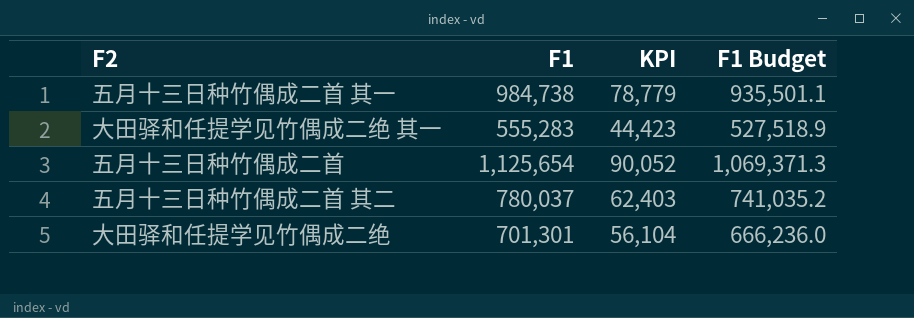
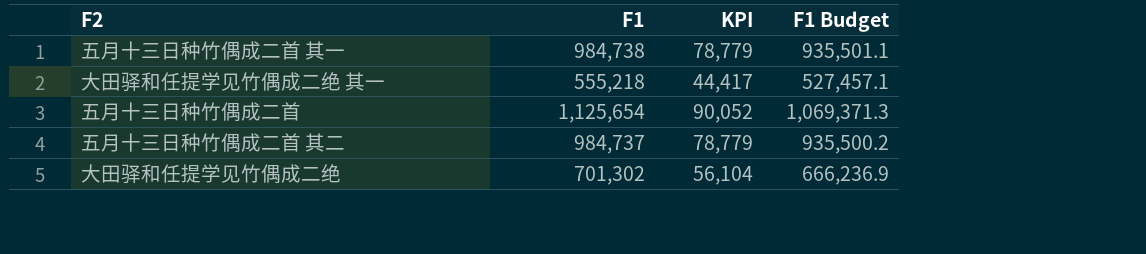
大田驿和任提学见竹偶成二绝 其一 | F1: 555,283 -> 555,218
大田驿和任提学见竹偶成二绝 其一 | KPI: 44,423 -> 44,417
大田驿和任提学见竹偶成二绝 其一 | F1 Budget: 527,518.9 -> 527,457.1
五月十三日种竹偶成二首 其二 | F1: 780,037 -> 984,737
五月十三日种竹偶成二首 其二 | KPI: 62,403 -> 78,779
五月十三日种竹偶成二首 其二 | F1 Budget: 741,035.2 -> 935,500.2
大田驿和任提学见竹偶成二绝 | F1: 701,301 -> 701,302
大田驿和任提学见竹偶成二绝 | F1 Budget: 666,236.0 -> 666,236.9

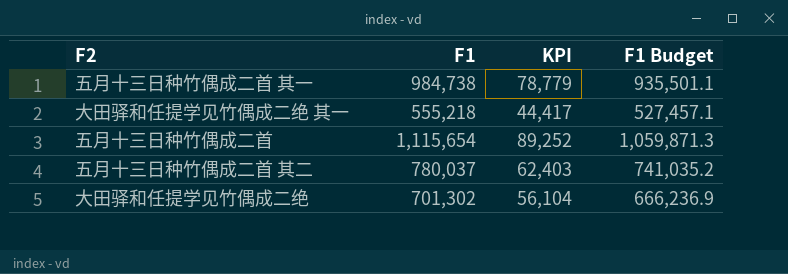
五月十三日种竹偶成二首 | F1: 1,125,654 -> 1,115,654
五月十三日种竹偶成二首 | KPI: 90,052 -> 89,252
五月十三日种竹偶成二首 | F1 Budget: 1,069,371.3 -> 1,059,871.3
五月十三日种竹偶成二首 其二 | F1: 984,737 -> 780,037
五月十三日种竹偶成二首 其二 | KPI: 78,779 -> 62,403
五月十三日种竹偶成二首 其二 | F1 Budget: 935,500.2 -> 741,035.2

